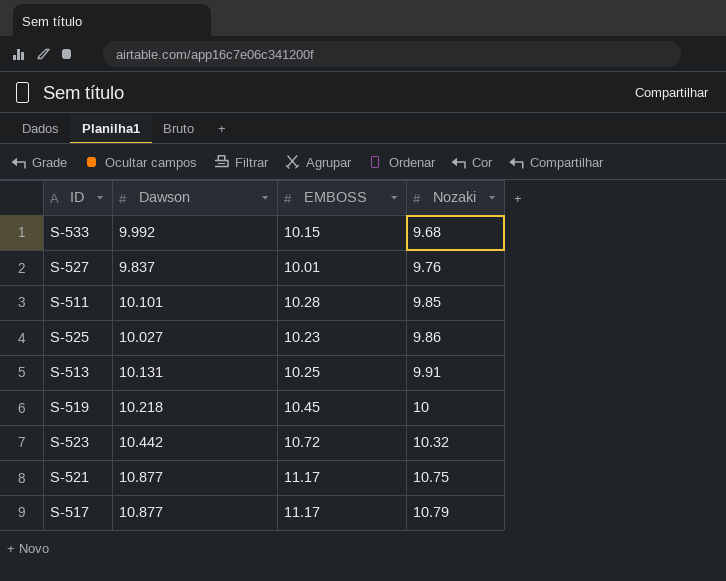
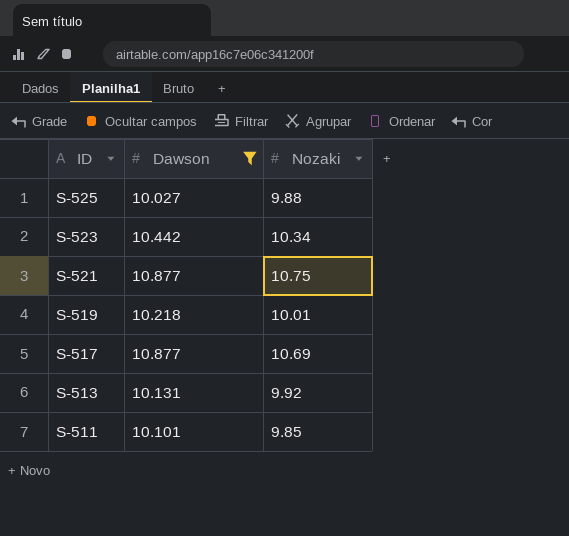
filter: none -> Dawson >= 10.027
row order: Nozaki ascending -> ID descending
column EMBOSS | position: 3 -> none
S-525 | Nozaki: 9.86 -> 9.88
S-523 | Nozaki: 10.32 -> 10.34
S-519 | Nozaki: 10 -> 10.01
S-517 | Nozaki: 10.79 -> 10.69
S-513 | Nozaki: 9.91 -> 9.92

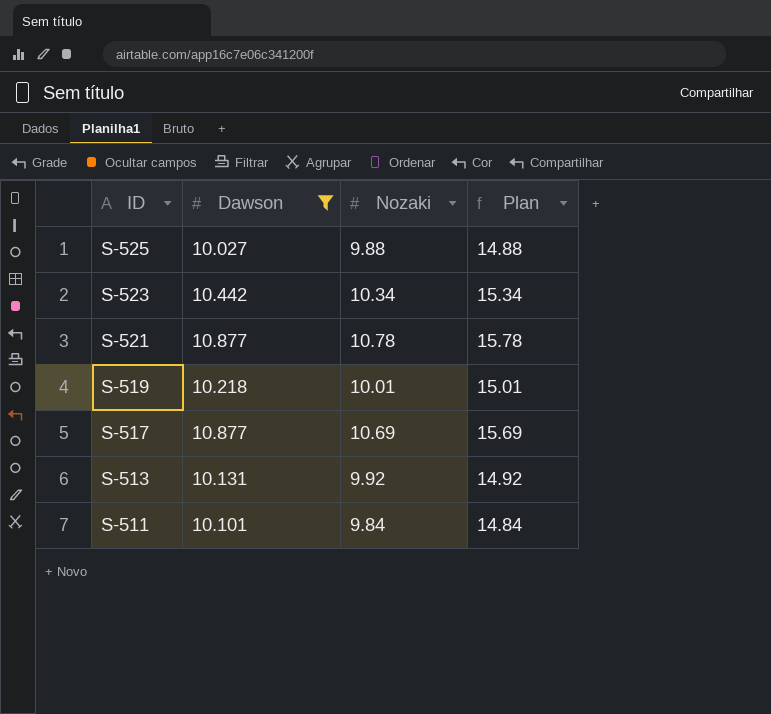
column Plan | formula: none -> [Nozaki] + 5
S-521 | Nozaki: 10.75 -> 10.78
S-511 | Nozaki: 9.85 -> 9.84

